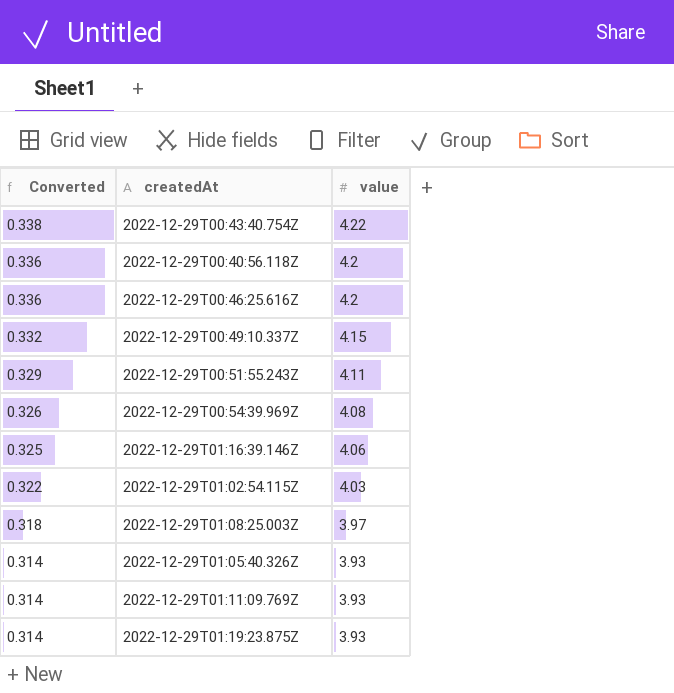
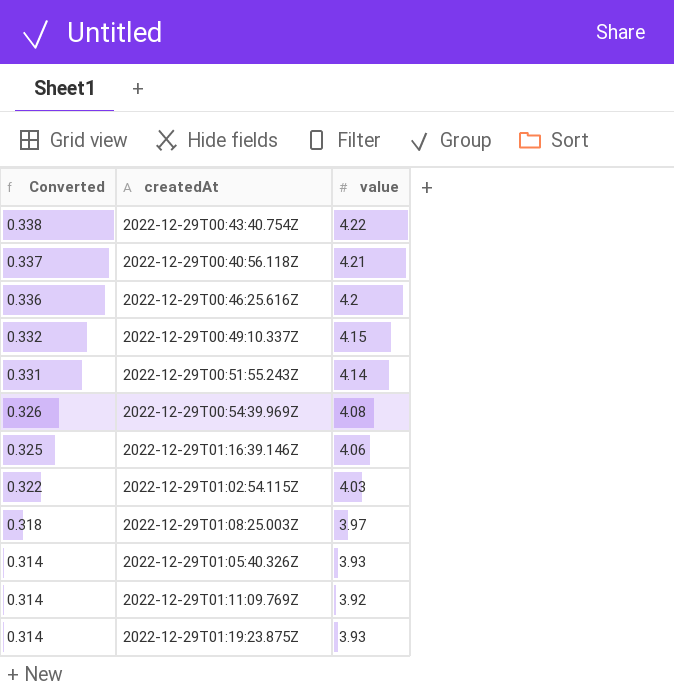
2022-12-29T00:40:56.118Z | Converted: 0.336 -> 0.337
2022-12-29T00:40:56.118Z | value: 4.2 -> 4.21
2022-12-29T00:51:55.243Z | Converted: 0.329 -> 0.331
2022-12-29T00:51:55.243Z | value: 4.11 -> 4.14
2022-12-29T01:11:09.769Z | value: 3.93 -> 3.92

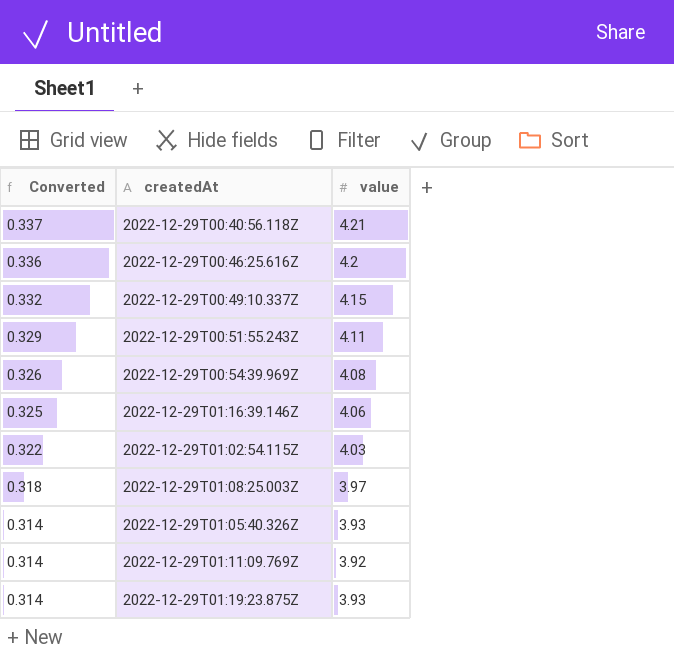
row 2022-12-29T00:43:40.754Z: 0.338 | 4.22 -> none
2022-12-29T00:51:55.243Z | Converted: 0.331 -> 0.329
2022-12-29T00:51:55.243Z | value: 4.14 -> 4.11

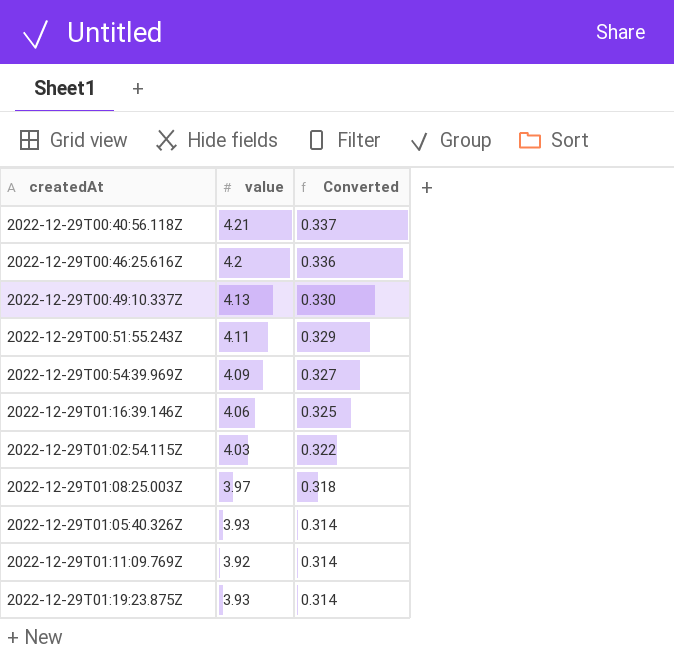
column Converted | position: 1 -> 3
2022-12-29T00:49:10.337Z | value: 4.15 -> 4.13
2022-12-29T00:49:10.337Z | Converted: 0.332 -> 0.330
2022-12-29T00:54:39.969Z | value: 4.08 -> 4.09
2022-12-29T00:54:39.969Z | Converted: 0.326 -> 0.327

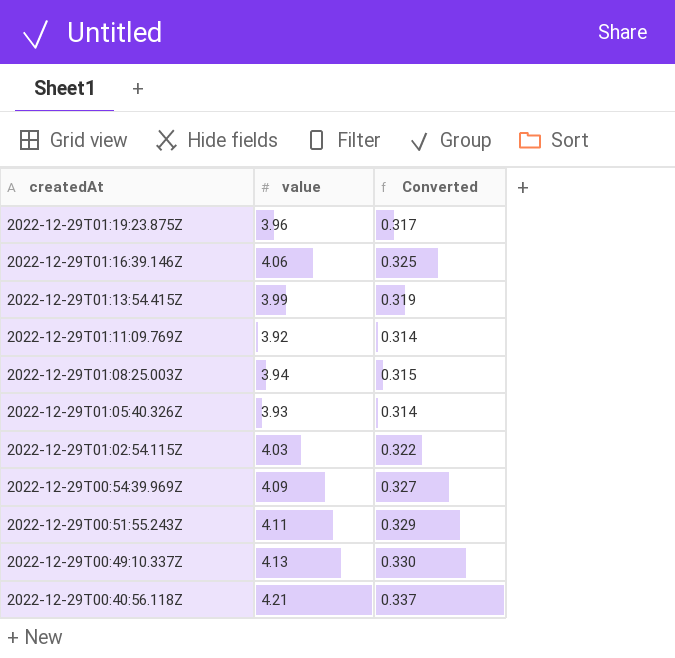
row order: Converted descending -> createdAt descending
row 2022-12-29T00:46:25.616Z: 4.2 | 0.336 -> none
2022-12-29T01:19:23.875Z | value: 3.93 -> 3.96
2022-12-29T01:19:23.875Z | Converted: 0.314 -> 0.317
row 2022-12-29T01:13:54.415Z: none -> 3.99 | 0.319
2022-12-29T01:08:25.003Z | value: 3.97 -> 3.94
2022-12-29T01:08:25.003Z | Converted: 0.318 -> 0.315

